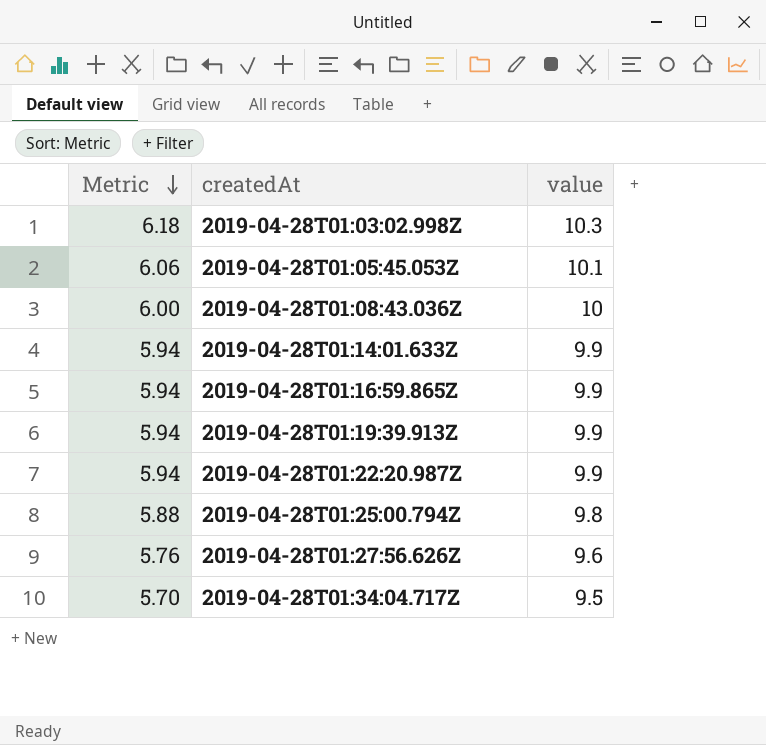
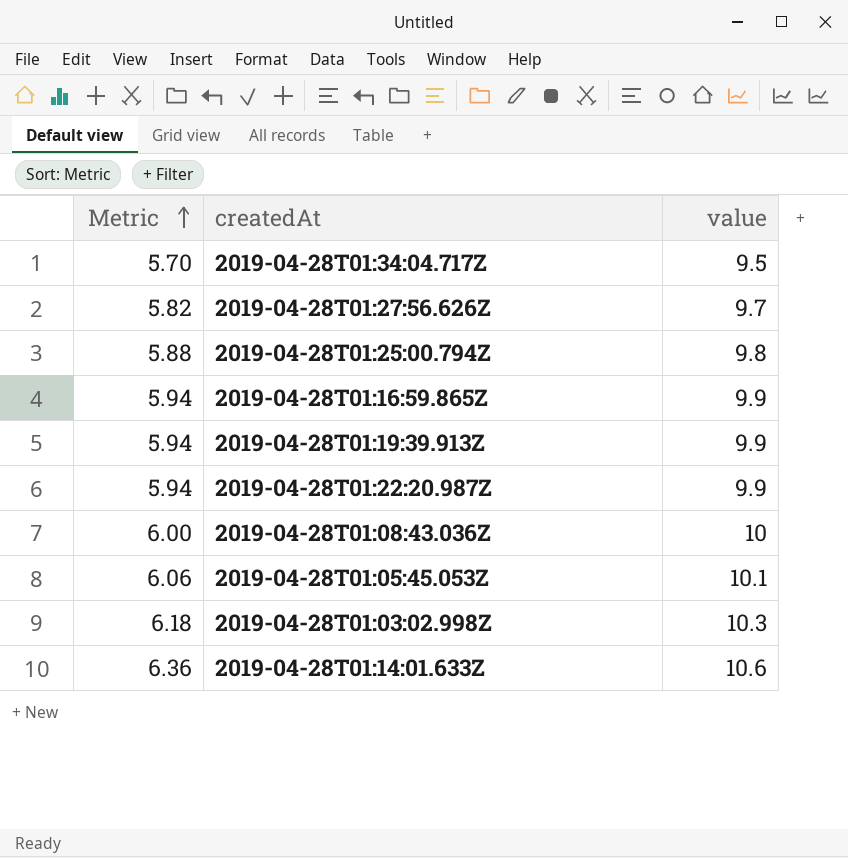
row order: Metric descending -> Metric ascending
2019-04-28T01:27:56.626Z | Metric: 5.76 -> 5.82
2019-04-28T01:27:56.626Z | value: 9.6 -> 9.7
2019-04-28T01:14:01.633Z | Metric: 5.94 -> 6.36
2019-04-28T01:14:01.633Z | value: 9.9 -> 10.6

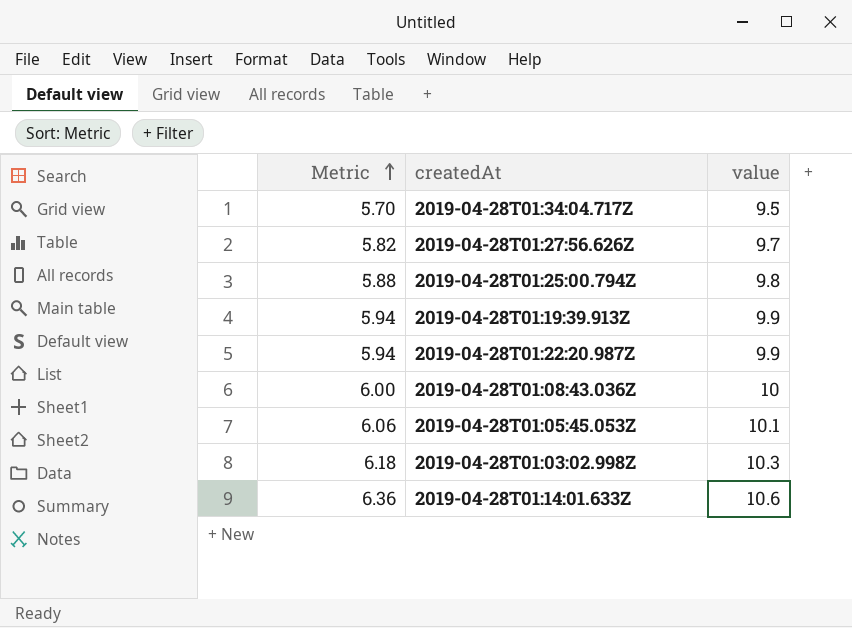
row 2019-04-28T01:16:59.865Z: 5.94 | 9.9 -> none

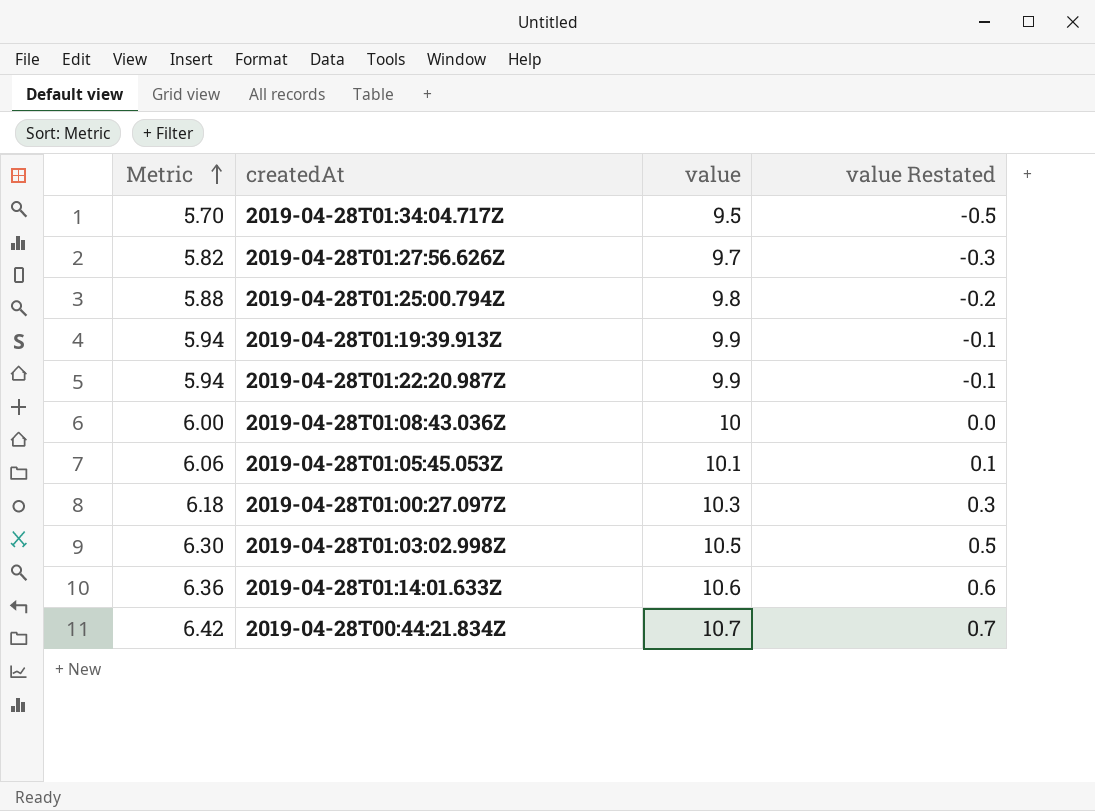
column value Restated | formula: none -> [value] - 10
row 2019-04-28T01:00:27.097Z: none -> 6.18 | 10.3 | 0.3
2019-04-28T01:03:02.998Z | Metric: 6.18 -> 6.30
2019-04-28T01:03:02.998Z | value: 10.3 -> 10.5
row 2019-04-28T00:44:21.834Z: none -> 6.42 | 10.7 | 0.7

